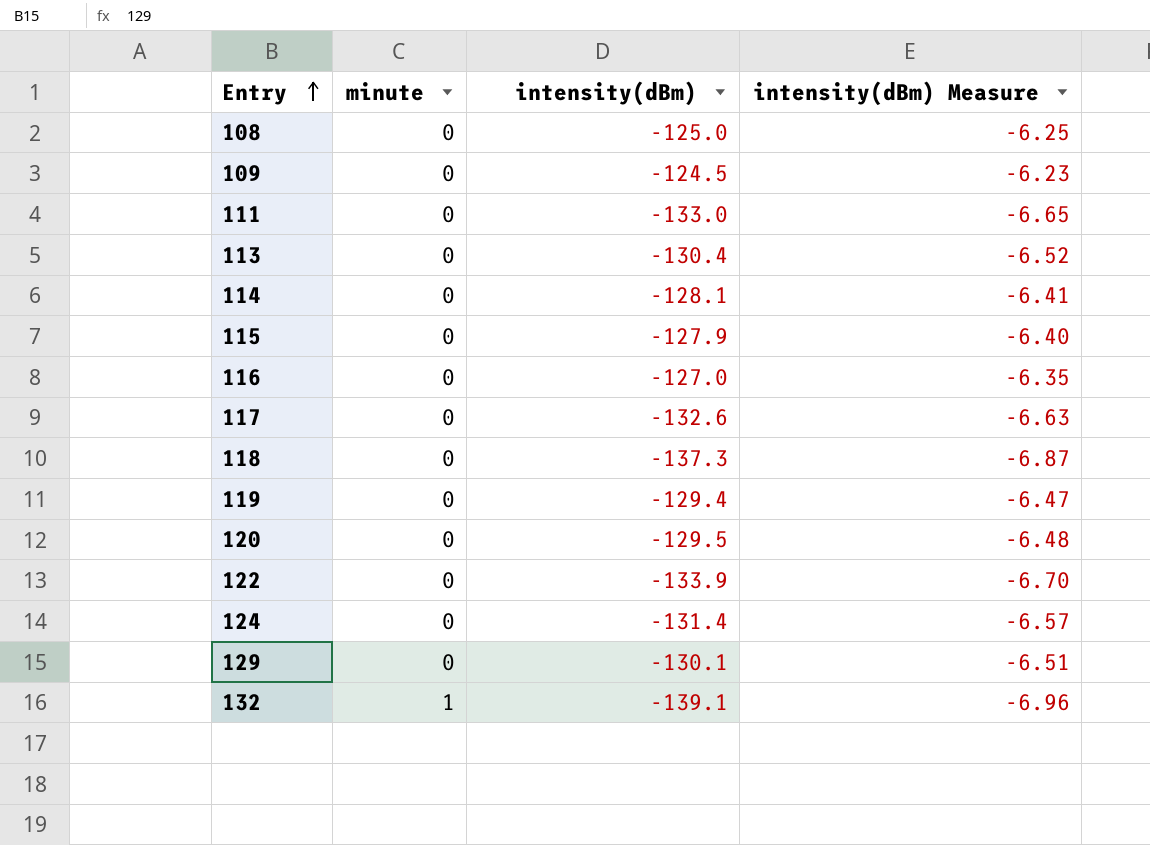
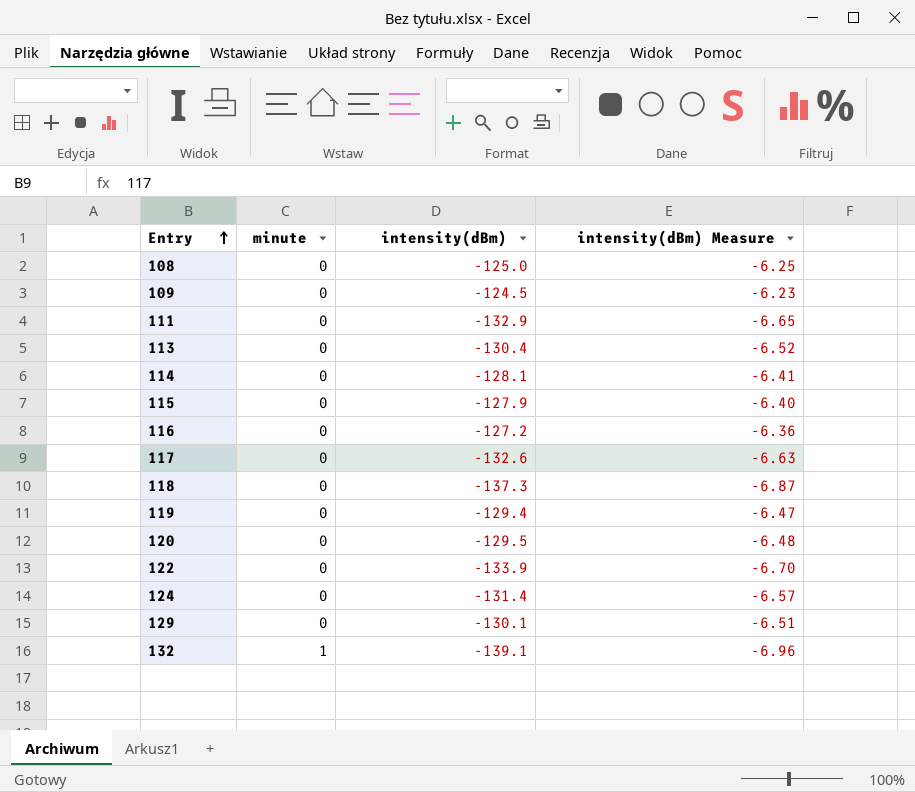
111 | intensity(dBm): -133.0 -> -132.9
116 | intensity(dBm): -127.0 -> -127.2
116 | intensity(dBm) Measure: -6.35 -> -6.36

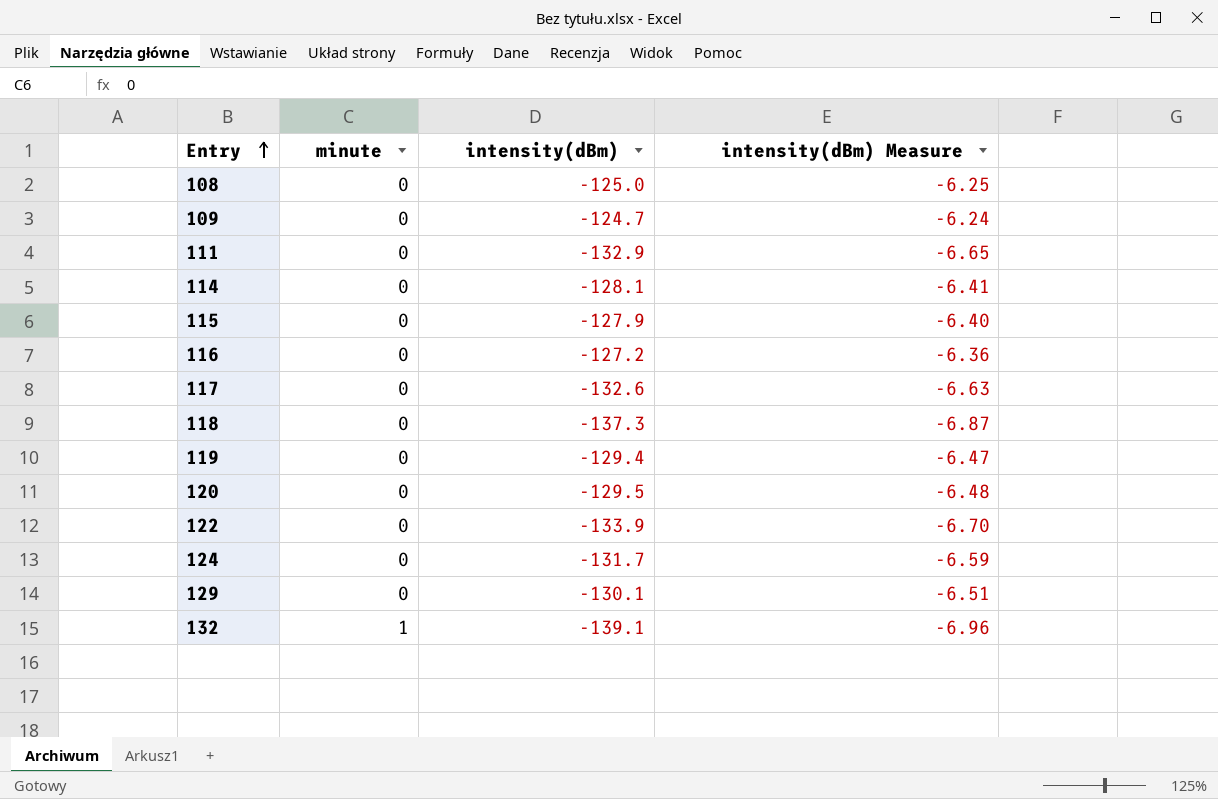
row 113: 0 | -130.4 | -6.52 -> none
109 | intensity(dBm): -124.5 -> -124.7
109 | intensity(dBm) Measure: -6.23 -> -6.24
124 | intensity(dBm): -131.4 -> -131.7
124 | intensity(dBm) Measure: -6.57 -> -6.59

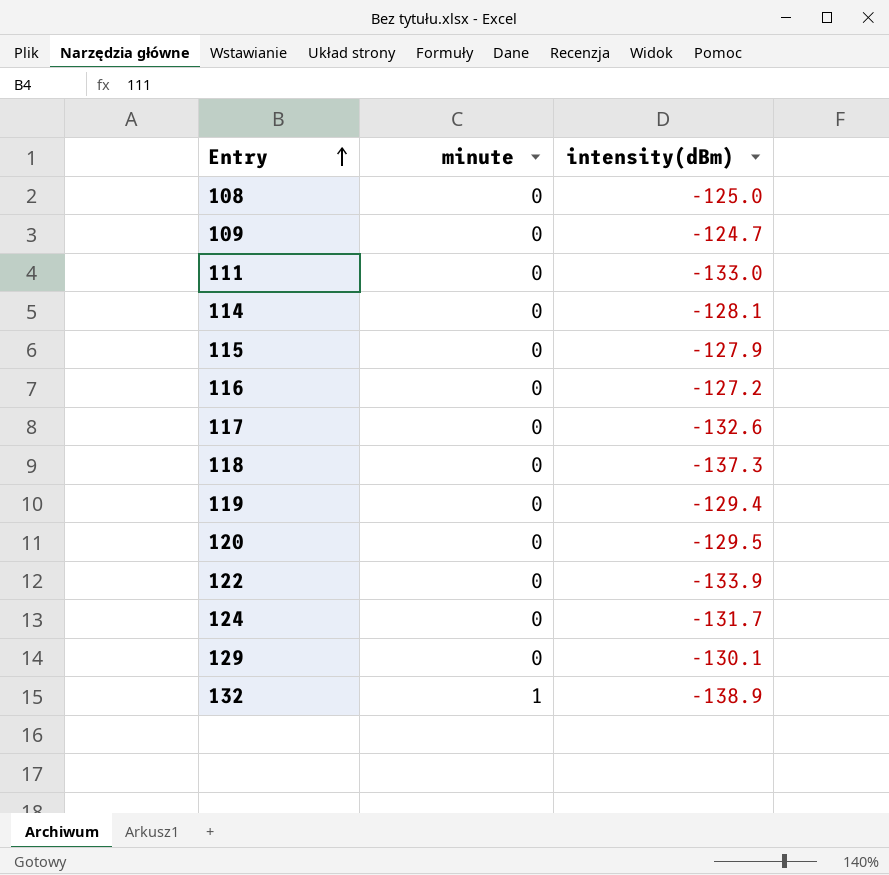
column intensity(dBm) Measure | formula: [intensity(dBm)] * 0.05 -> none
111 | intensity(dBm): -132.9 -> -133.0
132 | intensity(dBm): -139.1 -> -138.9

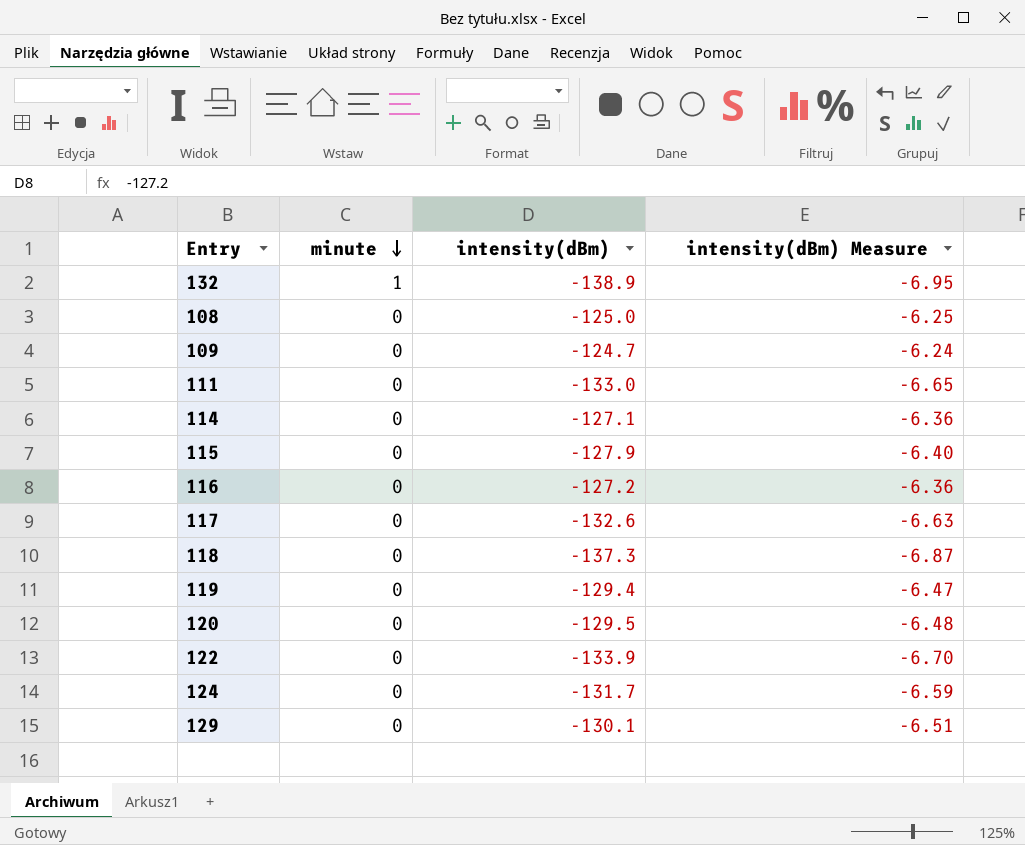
row order: Entry ascending -> minute descending
column intensity(dBm) Measure | formula: none -> [intensity(dBm)] * 0.05
114 | intensity(dBm): -128.1 -> -127.1

